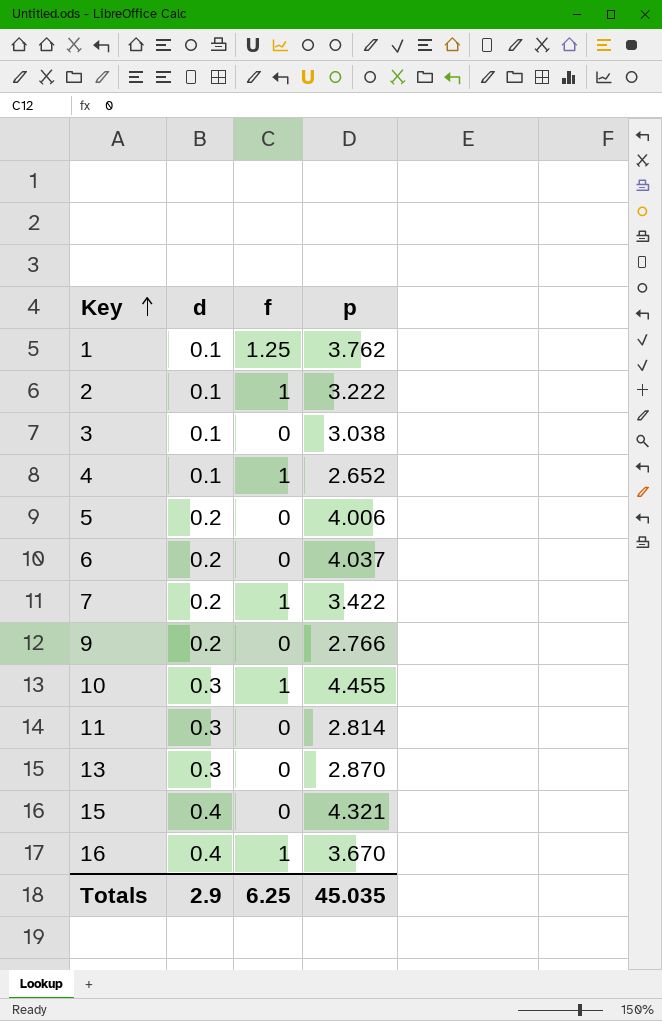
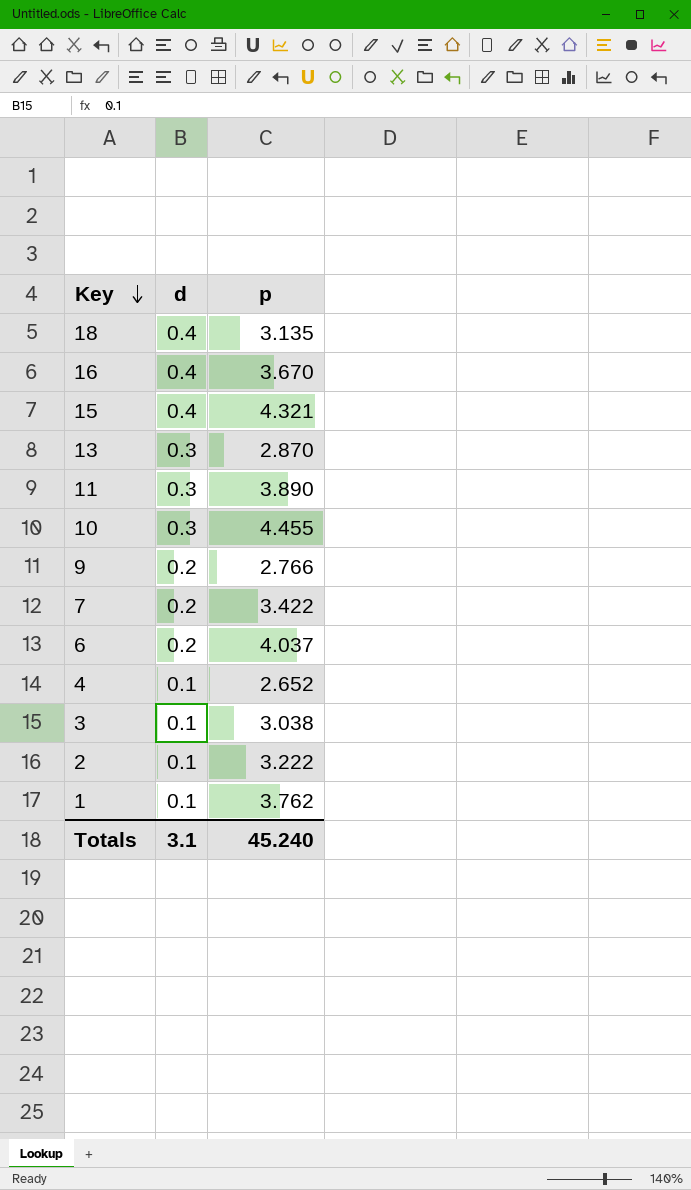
row order: Key ascending -> Key descending
column f | position: 3 -> none
row 5: 0.2 | 0 | 4.006 -> none
row 18: none -> 0.4 | 3.135
11 | p: 2.814 -> 3.890
Totals | d: 2.9 -> 3.1
Totals | p: 45.035 -> 45.240

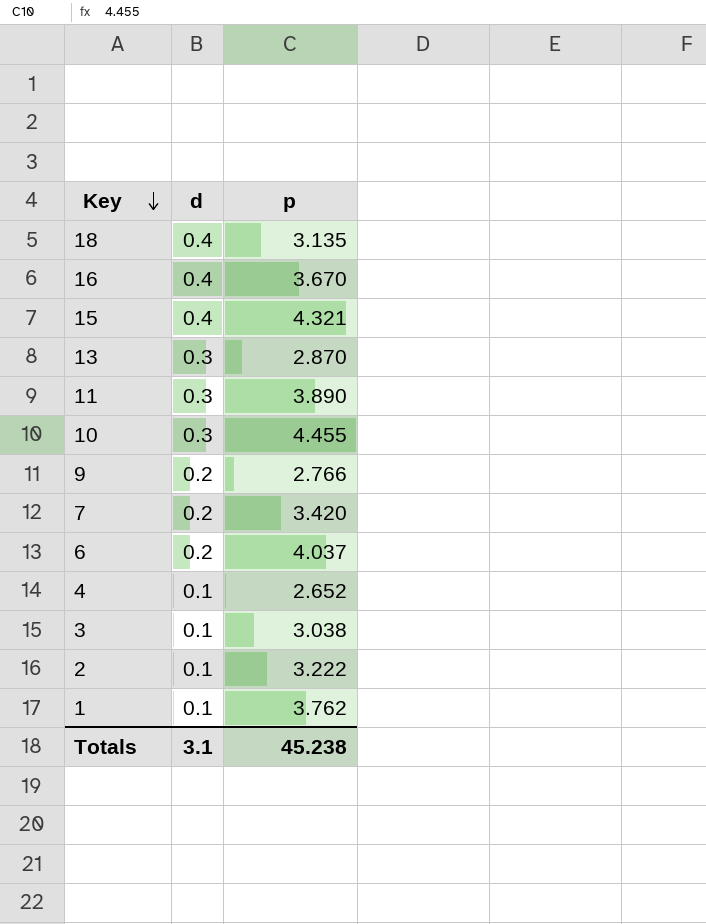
7 | p: 3.422 -> 3.420
Totals | p: 45.240 -> 45.238

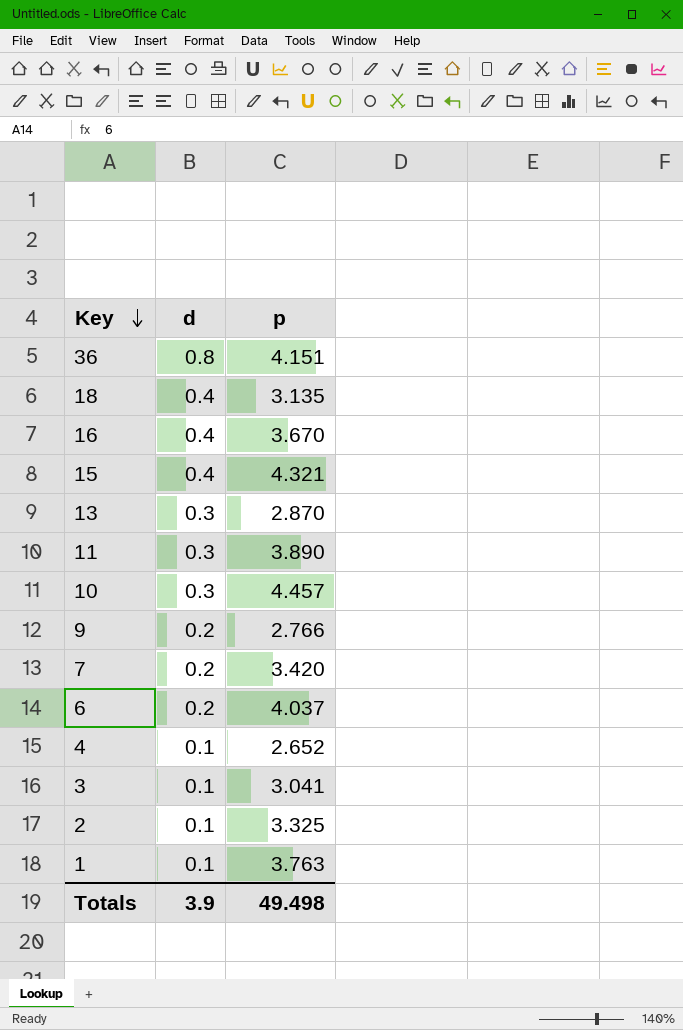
row 36: none -> 0.8 | 4.151
10 | p: 4.455 -> 4.457
3 | p: 3.038 -> 3.041
2 | p: 3.222 -> 3.325
1 | p: 3.762 -> 3.763
Totals | d: 3.1 -> 3.9
Totals | p: 45.238 -> 49.498

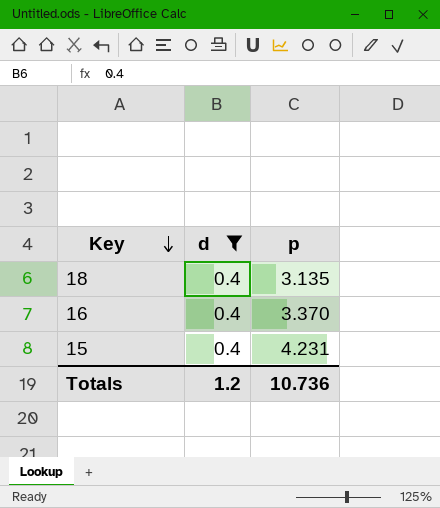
filter: none -> d = 0.4
16 | p: 3.670 -> 3.370
15 | p: 4.321 -> 4.231
Totals | d: 3.9 -> 1.2
Totals | p: 49.498 -> 10.736

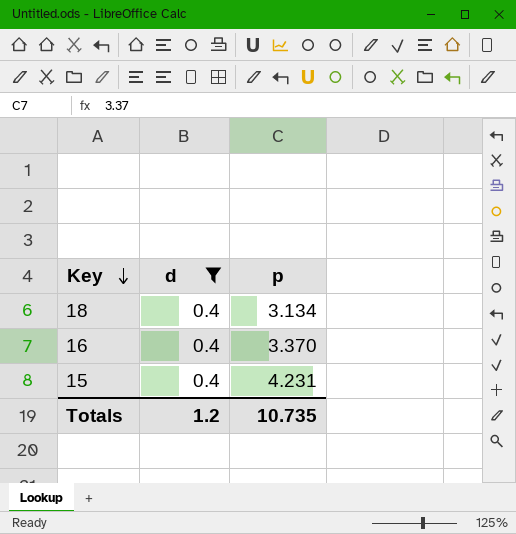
18 | p: 3.135 -> 3.134
Totals | p: 10.736 -> 10.735

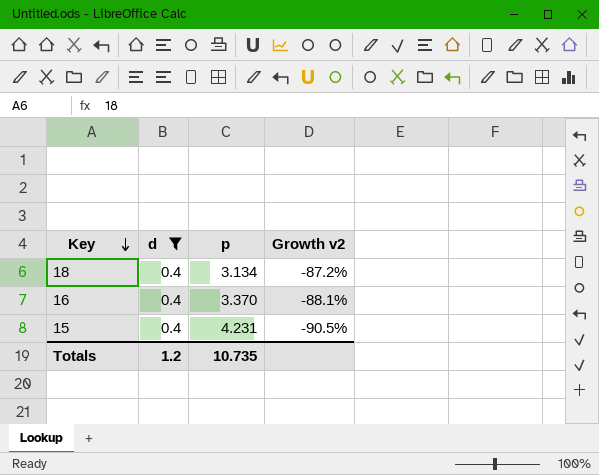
column Growth v2 | formula: none -> ([d] - [p]) / [p]

